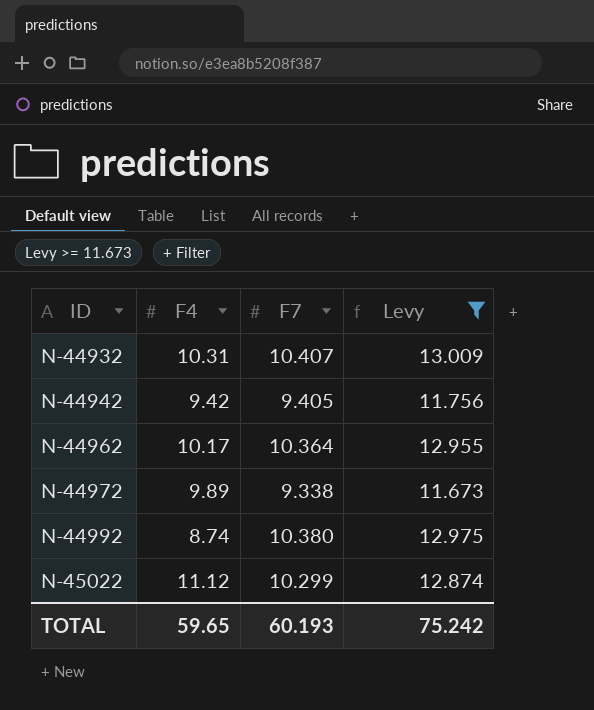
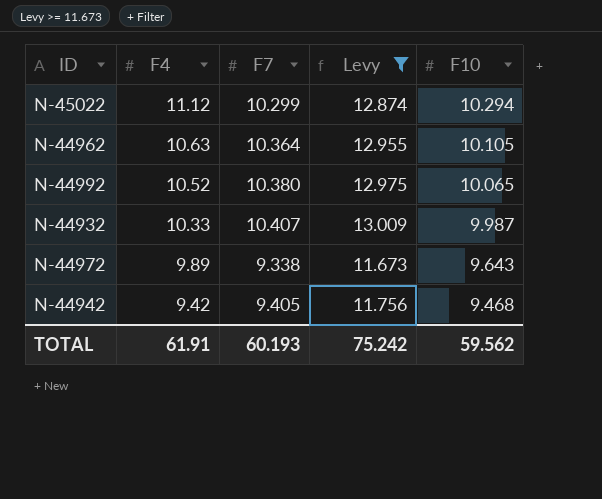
row order: ID ascending -> F4 descending
column F10 | position: none -> 5
N-44962 | F4: 10.17 -> 10.63
N-44992 | F4: 8.74 -> 10.52
N-44932 | F4: 10.31 -> 10.33
TOTAL | F4: 59.65 -> 61.91

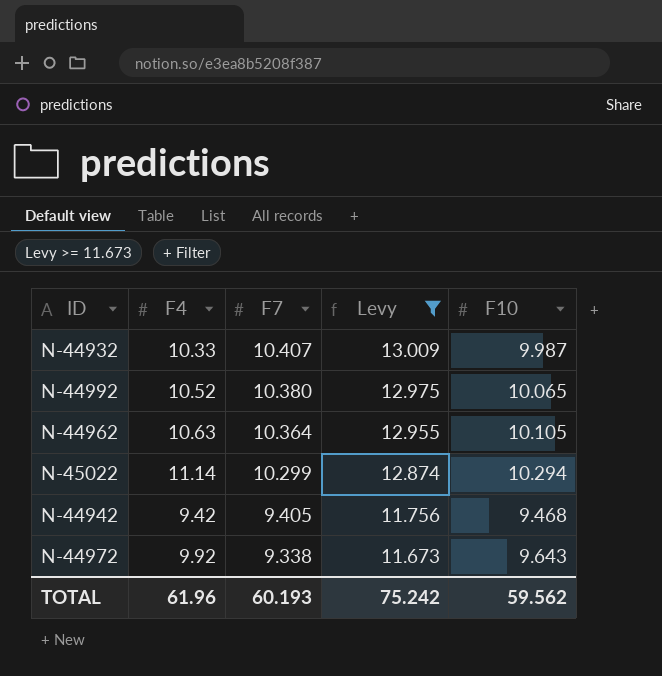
row order: F4 descending -> F7 descending
N-45022 | F4: 11.12 -> 11.14
N-44972 | F4: 9.89 -> 9.92
TOTAL | F4: 61.91 -> 61.96

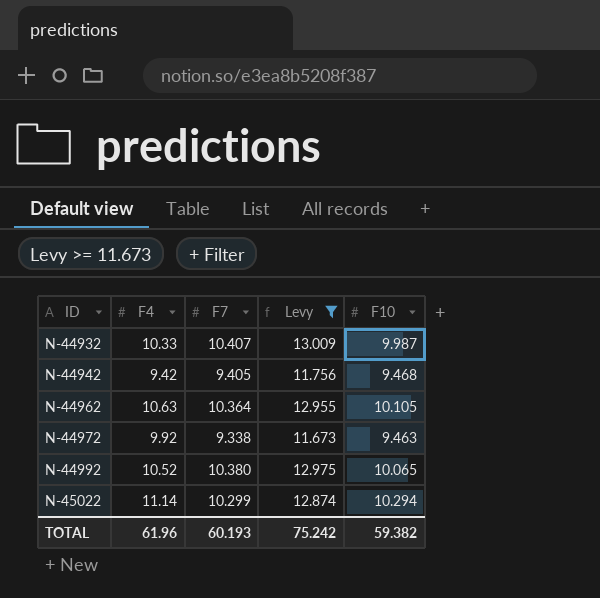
row order: F7 descending -> ID ascending
N-44972 | F10: 9.643 -> 9.463
TOTAL | F10: 59.562 -> 59.382

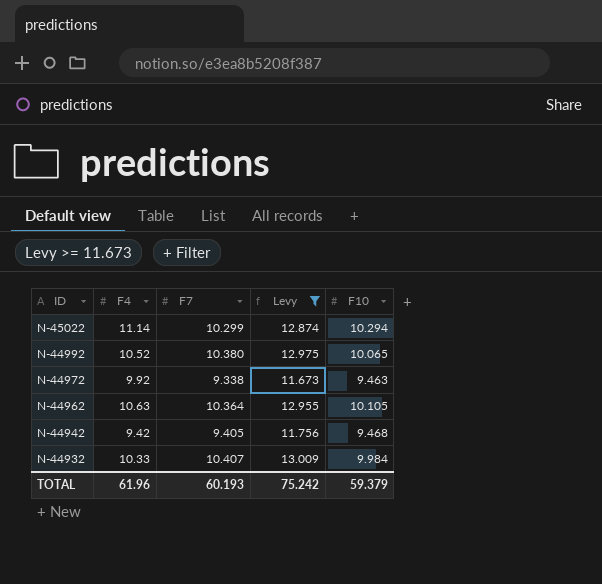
row order: ID ascending -> ID descending
N-44932 | F10: 9.987 -> 9.984
TOTAL | F10: 59.382 -> 59.379

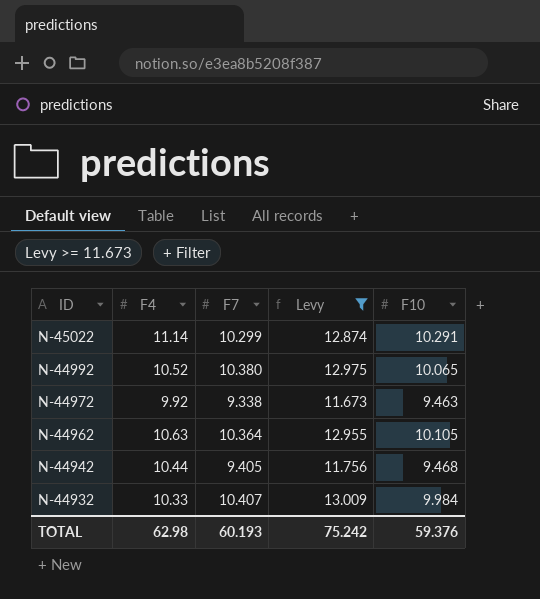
N-45022 | F10: 10.294 -> 10.291
N-44942 | F4: 9.42 -> 10.44
TOTAL | F4: 61.96 -> 62.98
TOTAL | F10: 59.379 -> 59.376

